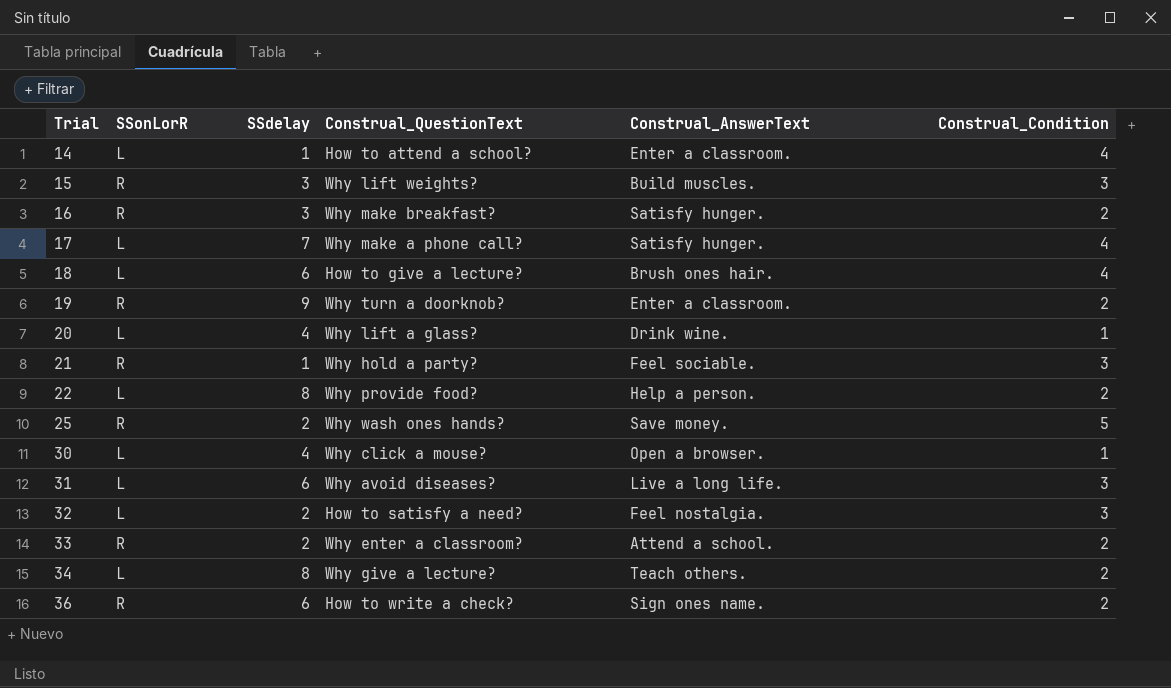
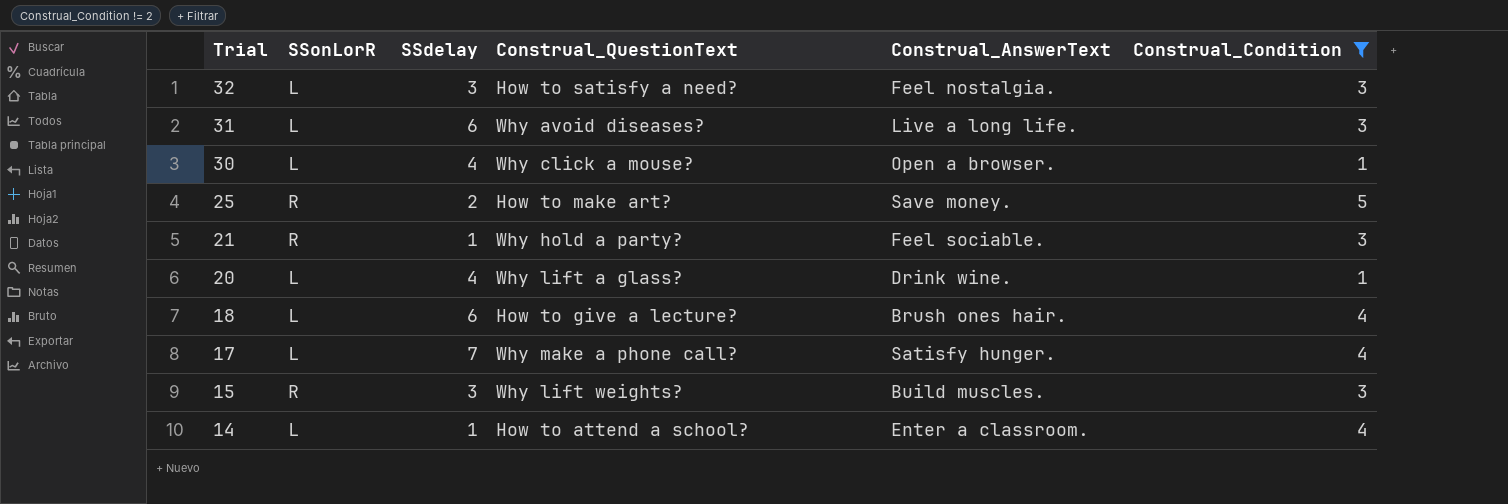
filter: none -> Construal_Condition != 2
row order: Trial ascending -> Trial descending
32 | SSdelay: 2 -> 3
25 | Construal_QuestionText: Why wash ones hands? -> How to make art?

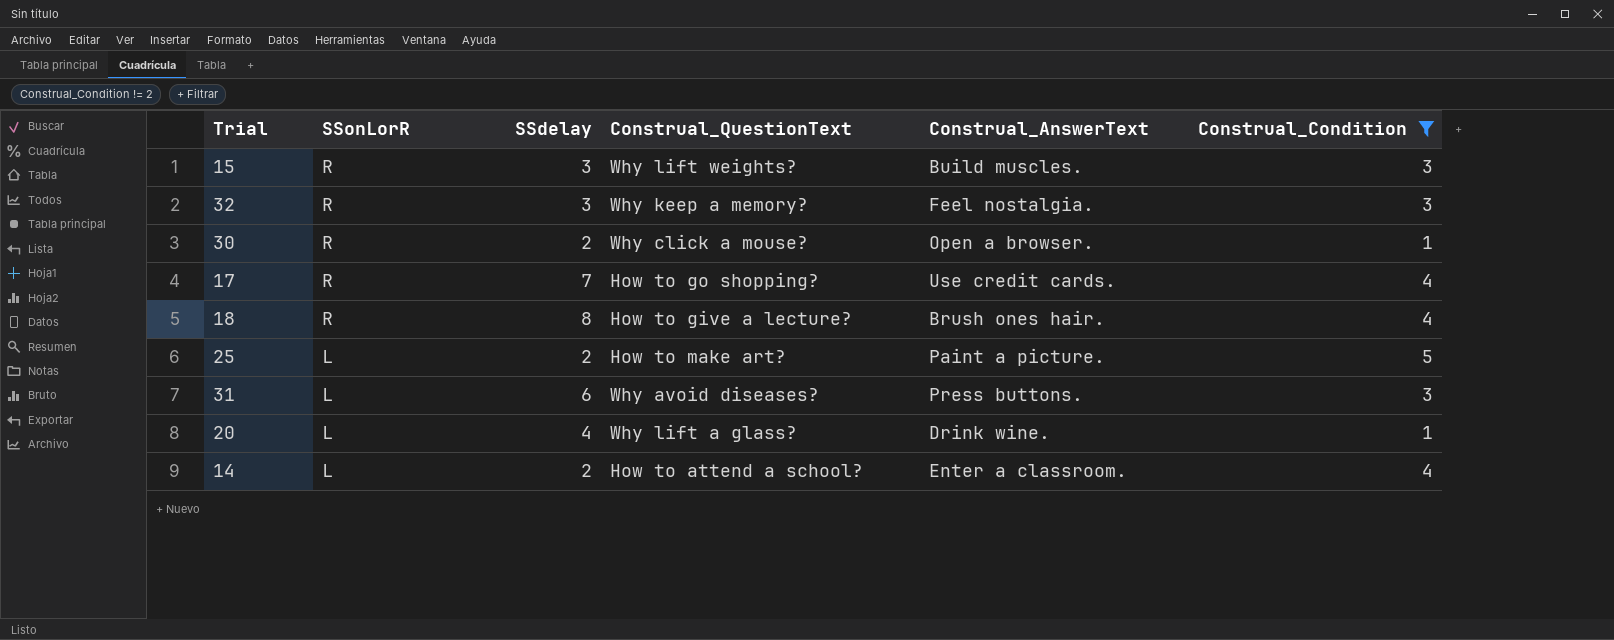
row order: Trial descending -> SSonLorR descending
row 21: R | 1 | Why hold a party? | Feel sociable. | 3 -> none
32 | SSonLorR: L -> R
32 | Construal_QuestionText: How to satisfy a need? -> Why keep a memory?
30 | SSonLorR: L -> R
30 | SSdelay: 4 -> 2
17 | SSonLorR: L -> R
17 | Construal_QuestionText: Why make a phone call? -> How to go shopping?
17 | Construal_AnswerText: Satisfy hunger. -> Use credit cards.
18 | SSonLorR: L -> R
18 | SSdelay: 6 -> 8
25 | SSonLorR: R -> L
25 | Construal_AnswerText: Save money. -> Paint a picture.
31 | Construal_AnswerText: Live a long life. -> Press buttons.
14 | SSdelay: 1 -> 2

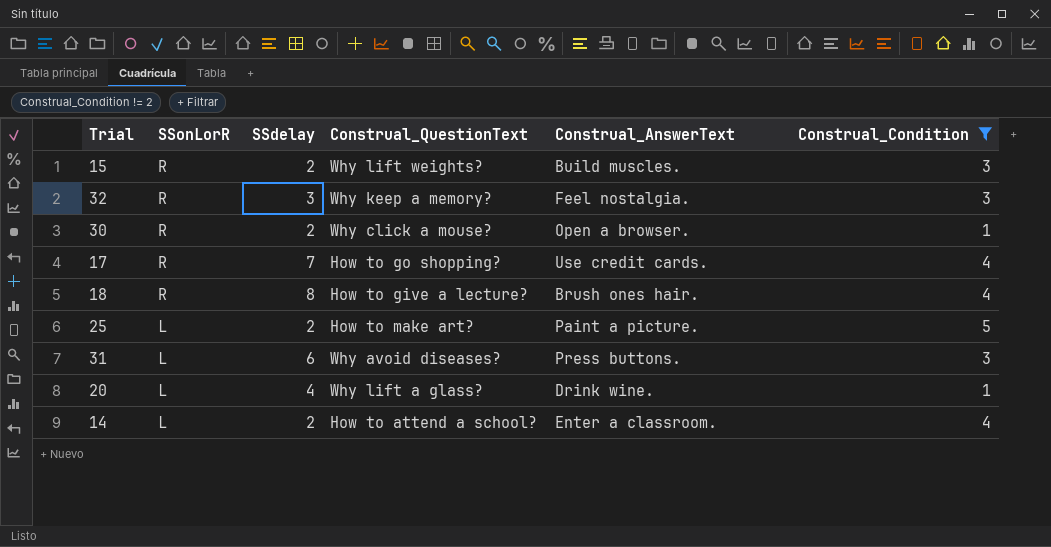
15 | SSdelay: 3 -> 2

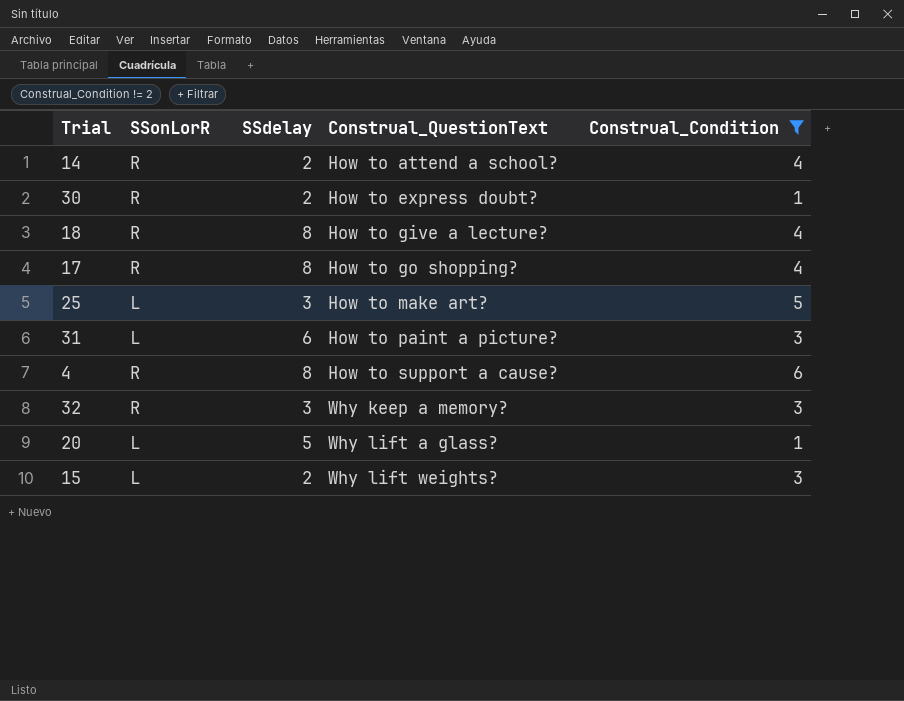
row order: SSonLorR descending -> Construal_QuestionText ascending
column Construal_AnswerText | position: 5 -> none
14 | SSonLorR: L -> R
30 | Construal_QuestionText: Why click a mouse? -> How to express doubt?
17 | SSdelay: 7 -> 8
25 | SSdelay: 2 -> 3
31 | Construal_QuestionText: Why avoid diseases? -> How to paint a picture?
row 4: none -> R | 8 | How to support a cause? | 6
20 | SSdelay: 4 -> 5
15 | SSonLorR: R -> L

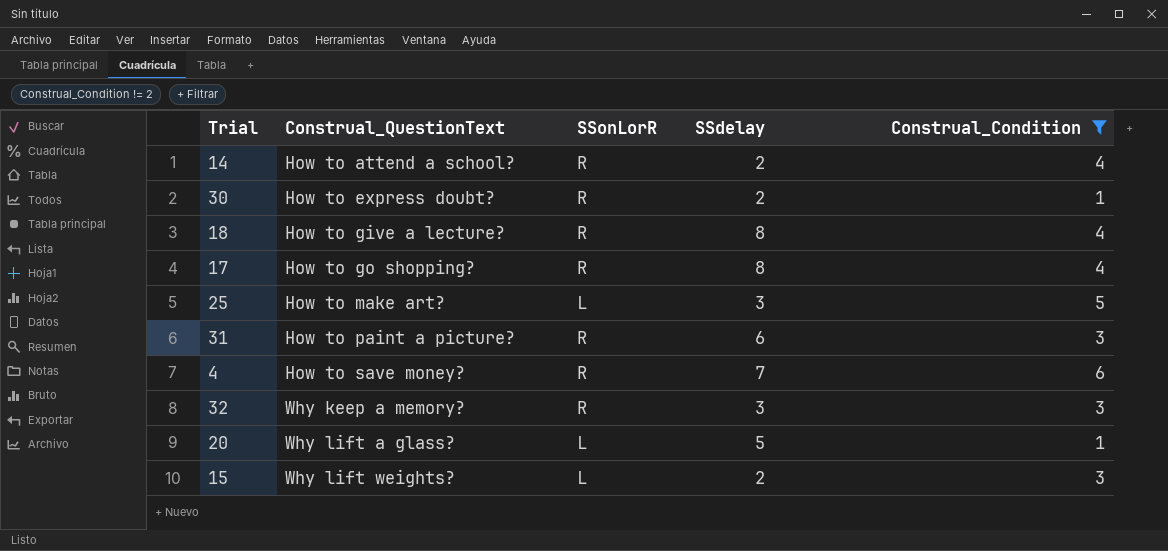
column Construal_QuestionText | position: 4 -> 2
31 | SSonLorR: L -> R
4 | Construal_QuestionText: How to support a cause? -> How to save money?
4 | SSdelay: 8 -> 7

